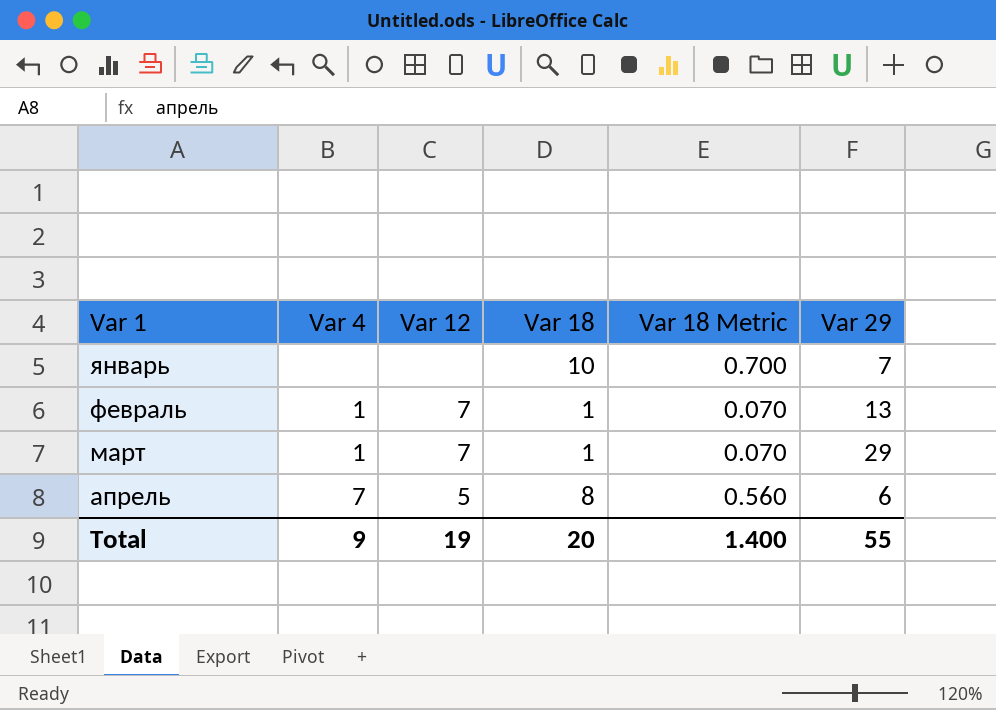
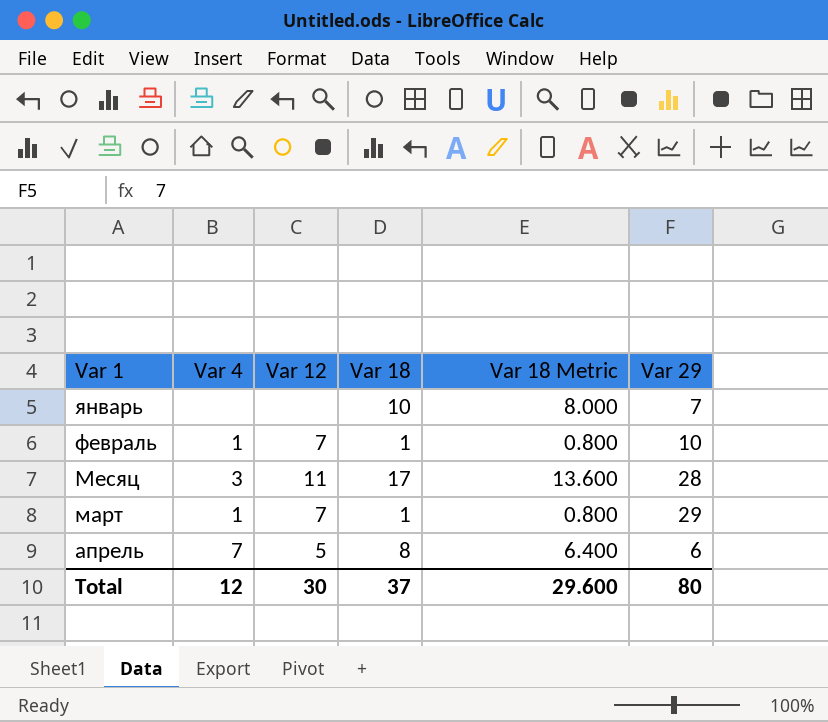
column Var 18 Metric | formula: [Var 18] * 0.07 -> [Var 18] * 0.8
февраль | Var 29: 13 -> 10
row Месяц: none -> 3 | 11 | 17 | 13.600 | 28
Total | Var 4: 9 -> 12
Total | Var 12: 19 -> 30
Total | Var 18: 20 -> 37
Total | Var 18 Metric: 1.400 -> 29.600
Total | Var 29: 55 -> 80

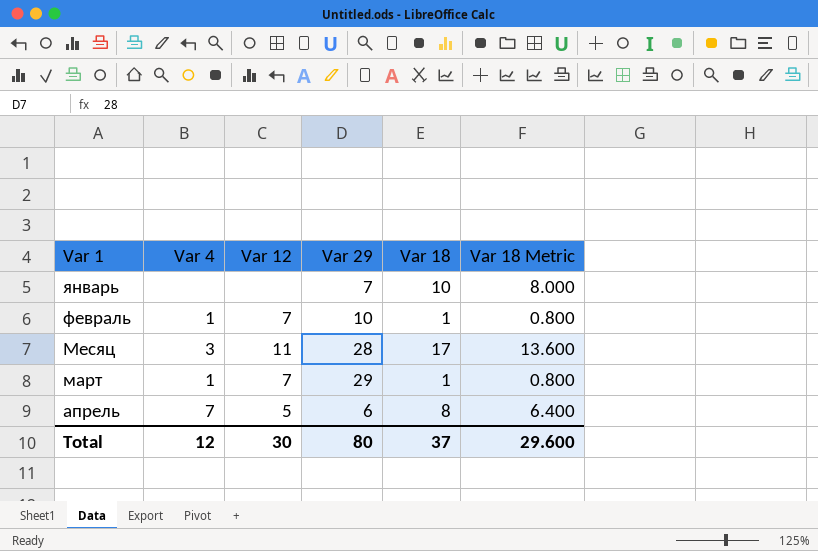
column Var 29 | position: 6 -> 4

